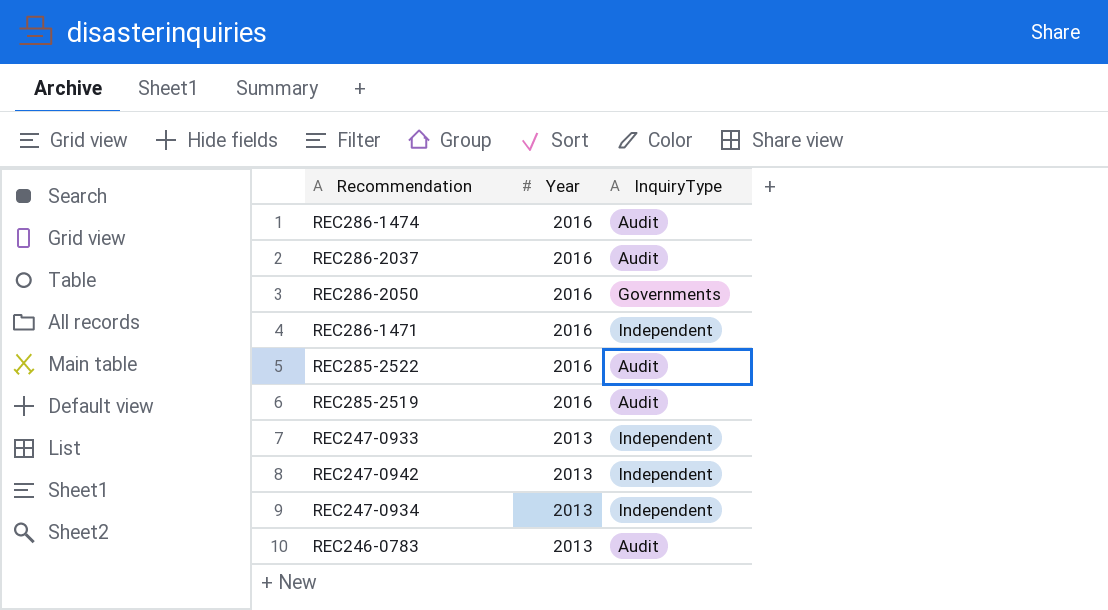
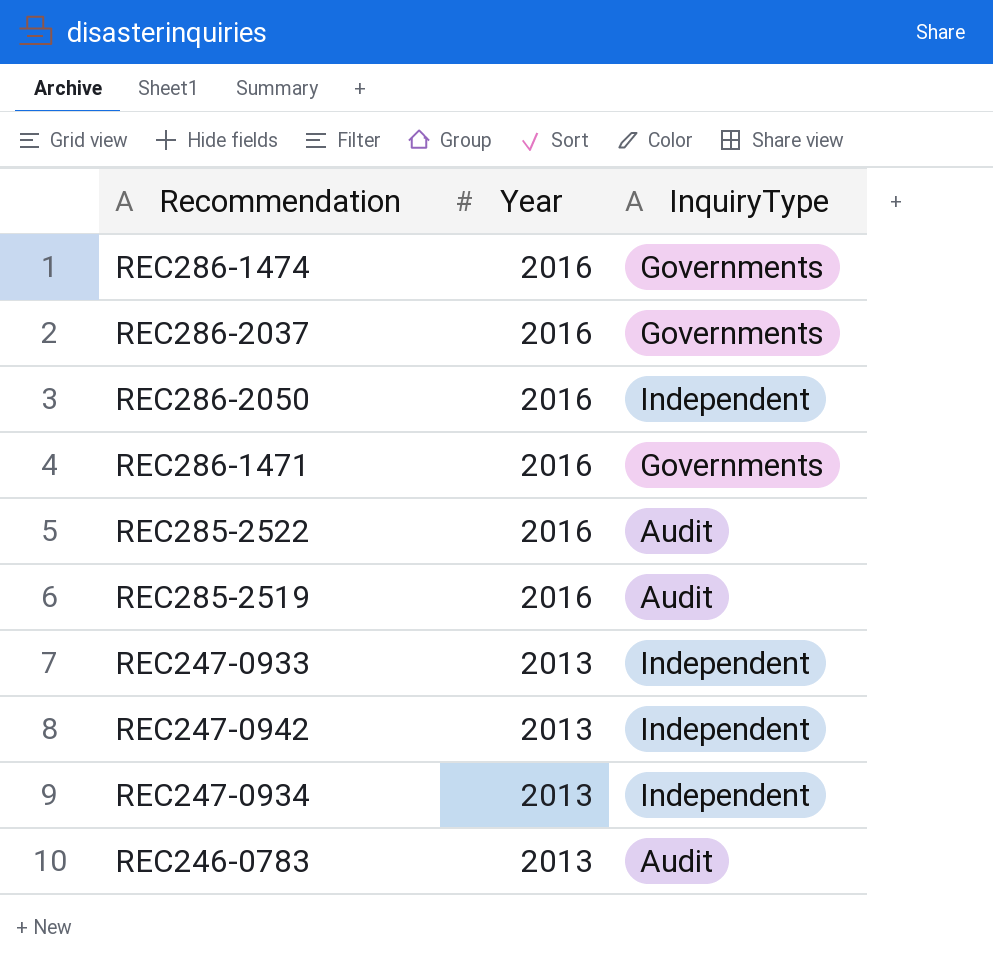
REC286-1474 | InquiryType: Audit -> Governments
REC286-2037 | InquiryType: Audit -> Governments
REC286-2050 | InquiryType: Governments -> Independent
REC286-1471 | InquiryType: Independent -> Governments

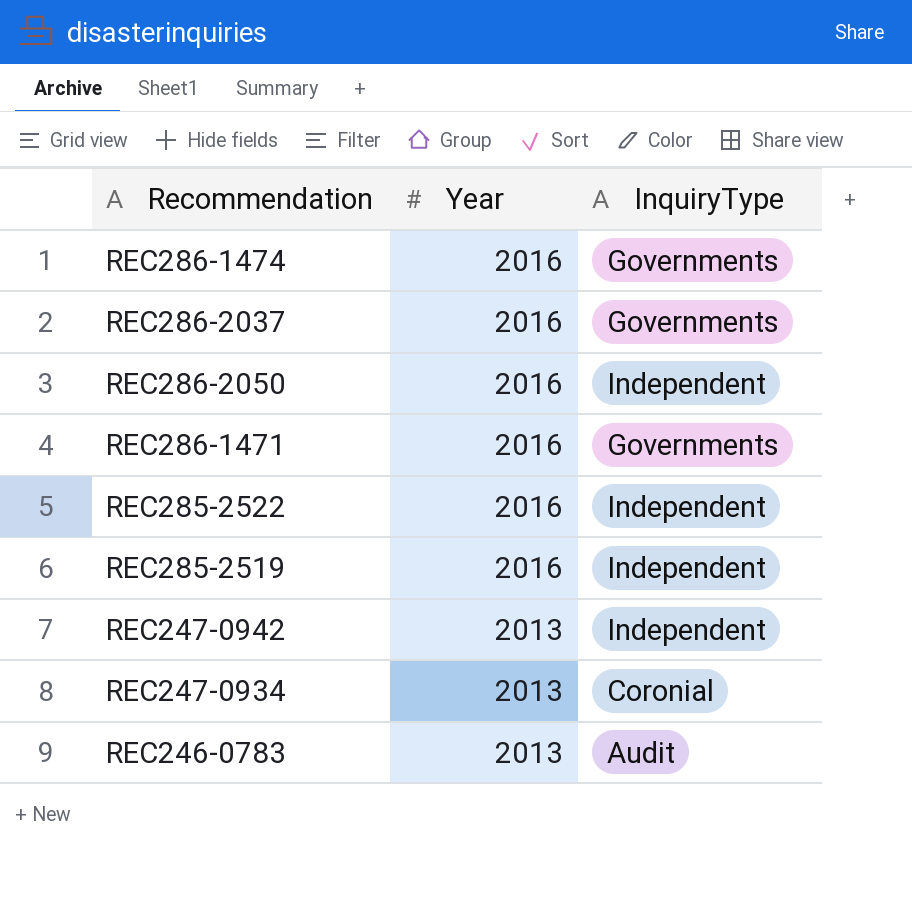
row REC247-0933: 2013 | Independent -> none
REC285-2522 | InquiryType: Audit -> Independent
REC285-2519 | InquiryType: Audit -> Independent
REC247-0934 | InquiryType: Independent -> Coronial

